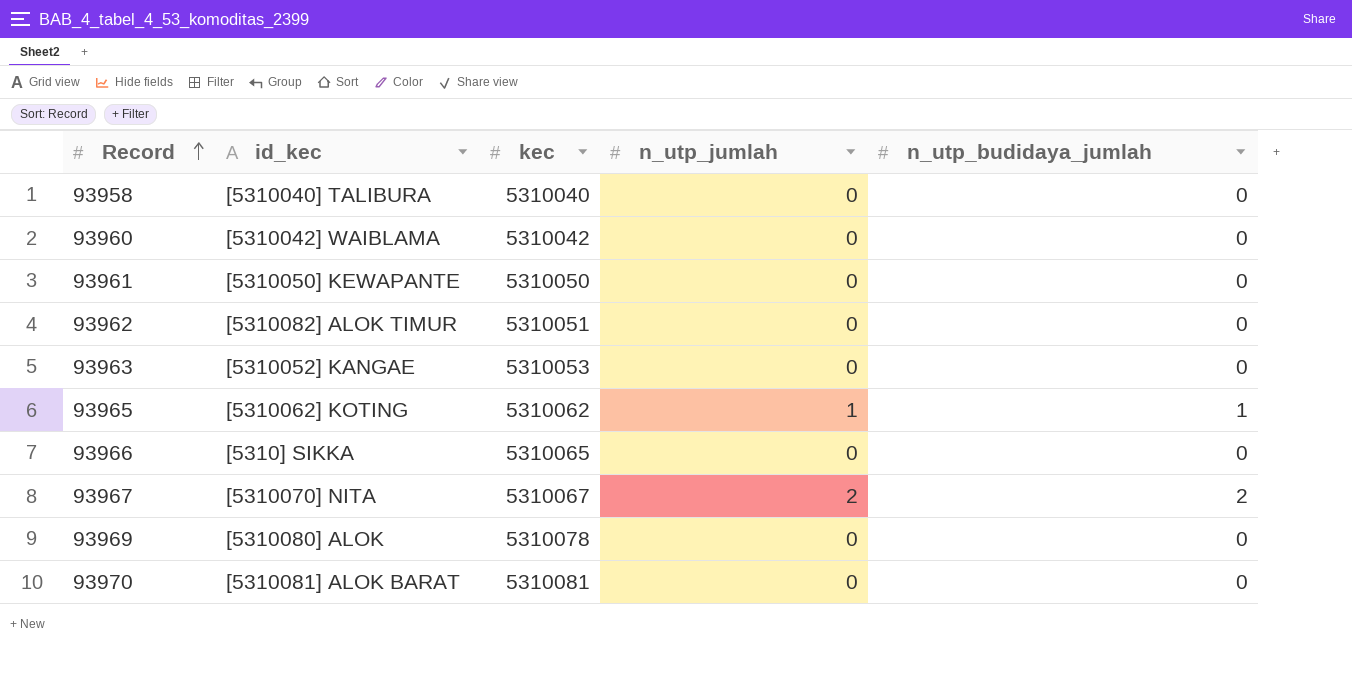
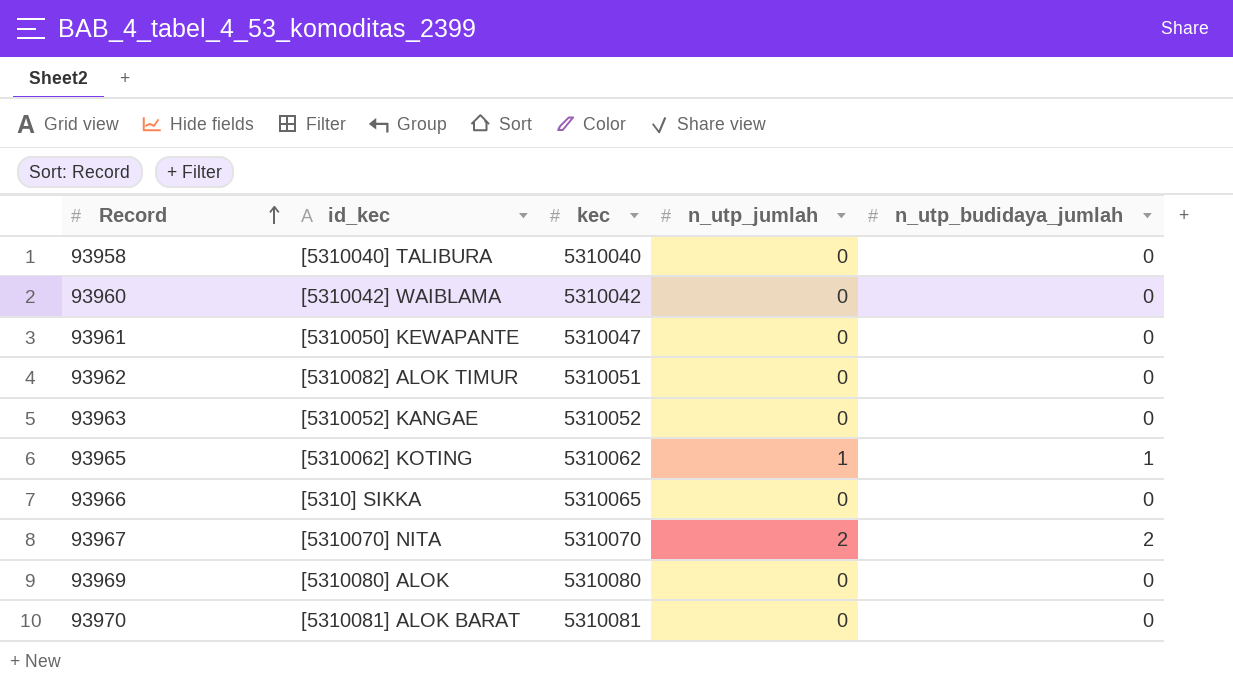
93961 | kec: 5310050 -> 5310047
93963 | kec: 5310053 -> 5310052
93967 | kec: 5310067 -> 5310070
93969 | kec: 5310078 -> 5310080

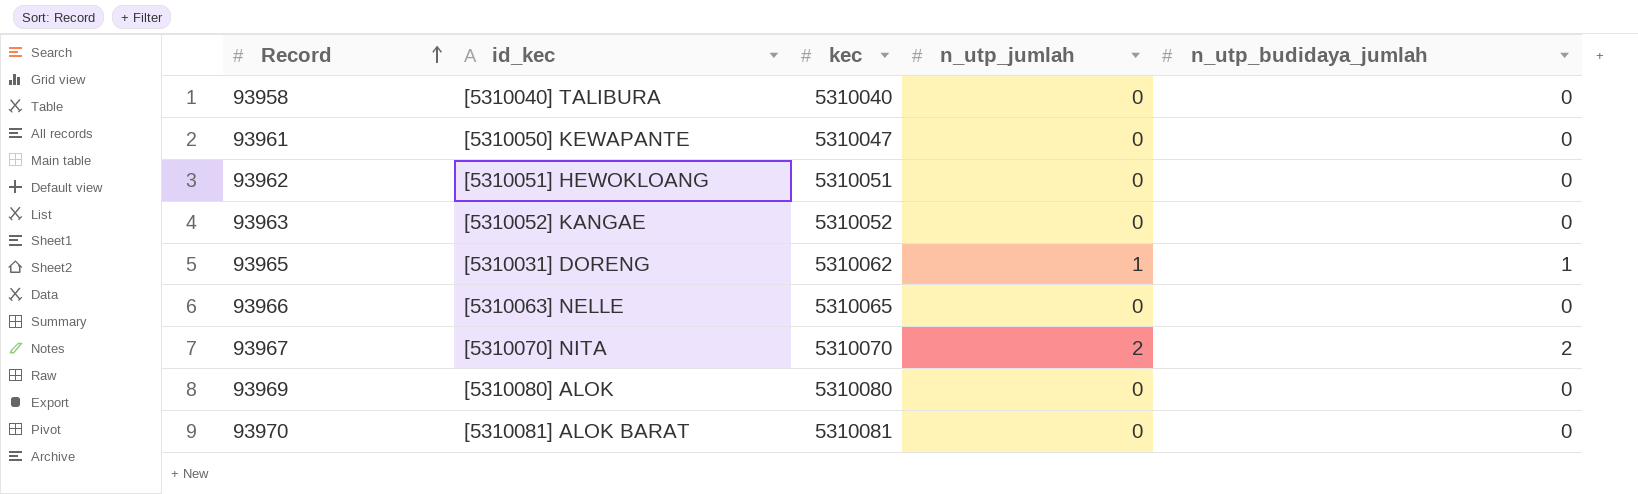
row 93960: [5310042] WAIBLAMA | 5310042 | 0 | 0 -> none
93962 | id_kec: [5310082] ALOK TIMUR -> [5310051] HEWOKLOANG
93965 | id_kec: [5310062] KOTING -> [5310031] DORENG
93966 | id_kec: [5310] SIKKA -> [5310063] NELLE

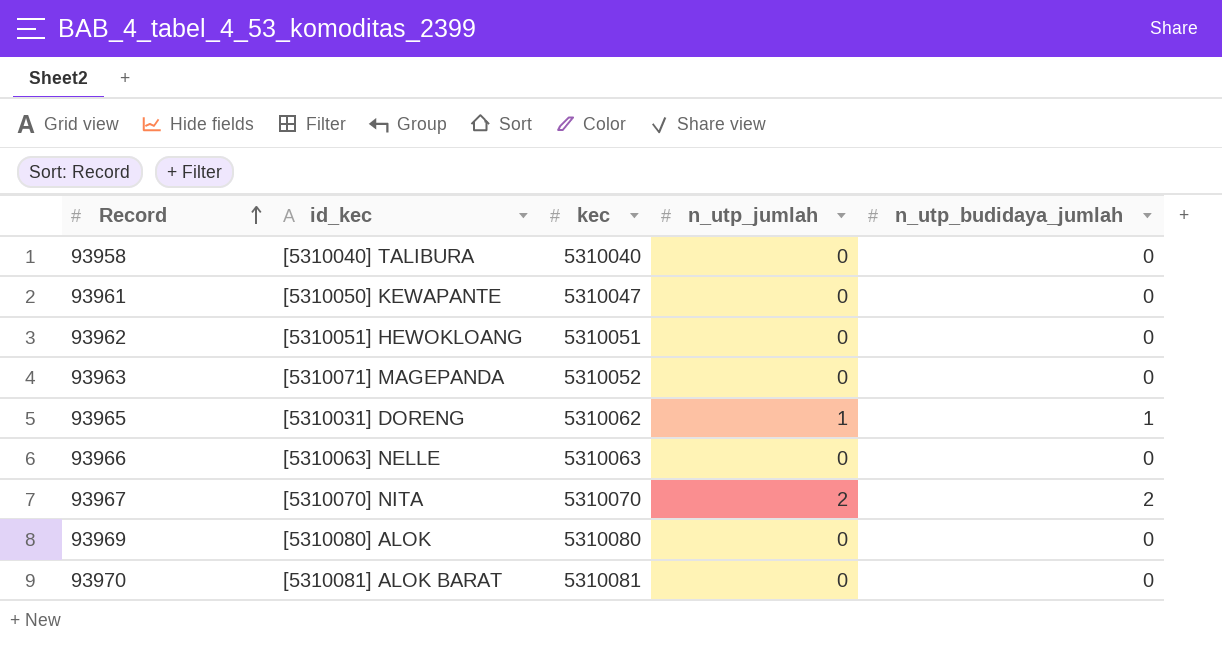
93963 | id_kec: [5310052] KANGAE -> [5310071] MAGEPANDA
93966 | kec: 5310065 -> 5310063

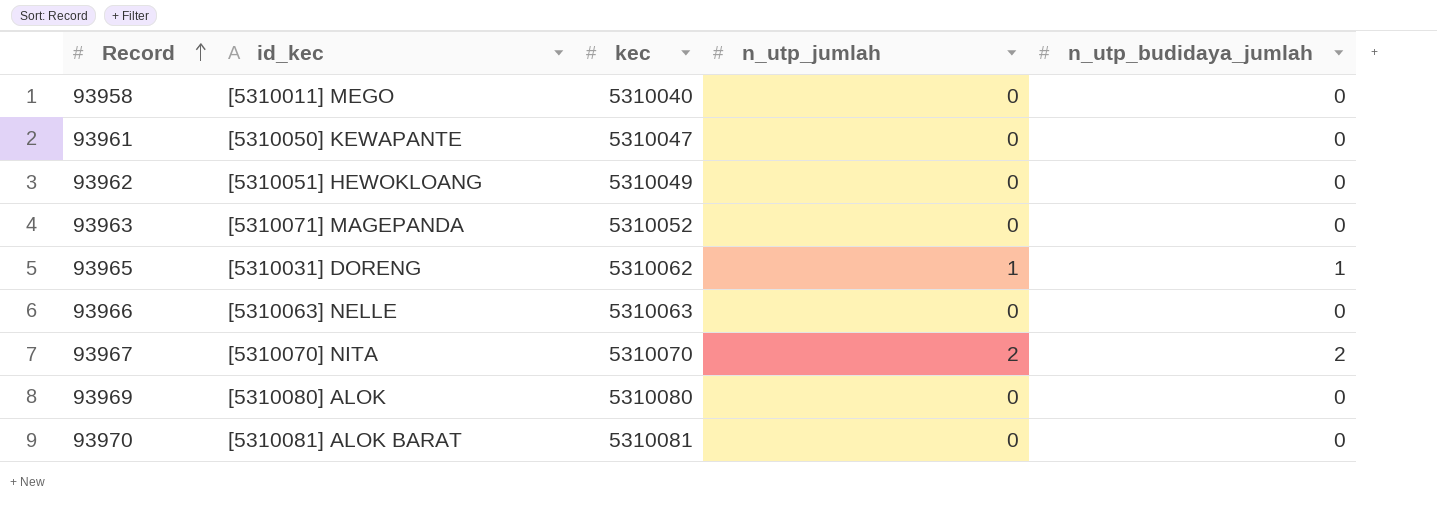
93958 | id_kec: [5310040] TALIBURA -> [5310011] MEGO
93962 | kec: 5310051 -> 5310049

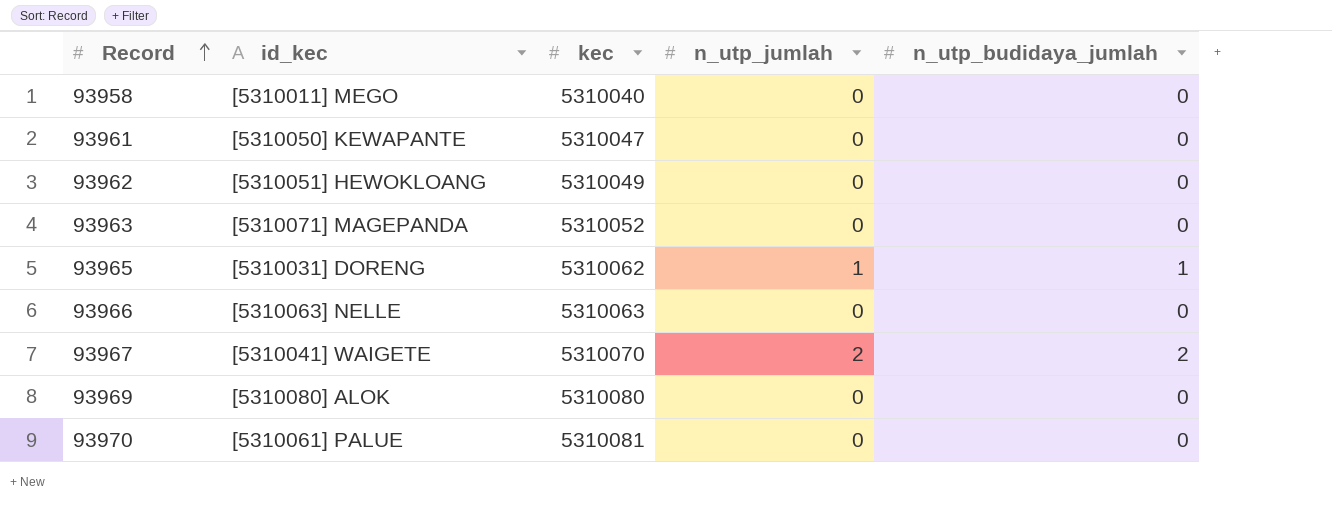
93967 | id_kec: [5310070] NITA -> [5310041] WAIGETE
93970 | id_kec: [5310081] ALOK BARAT -> [5310061] PALUE

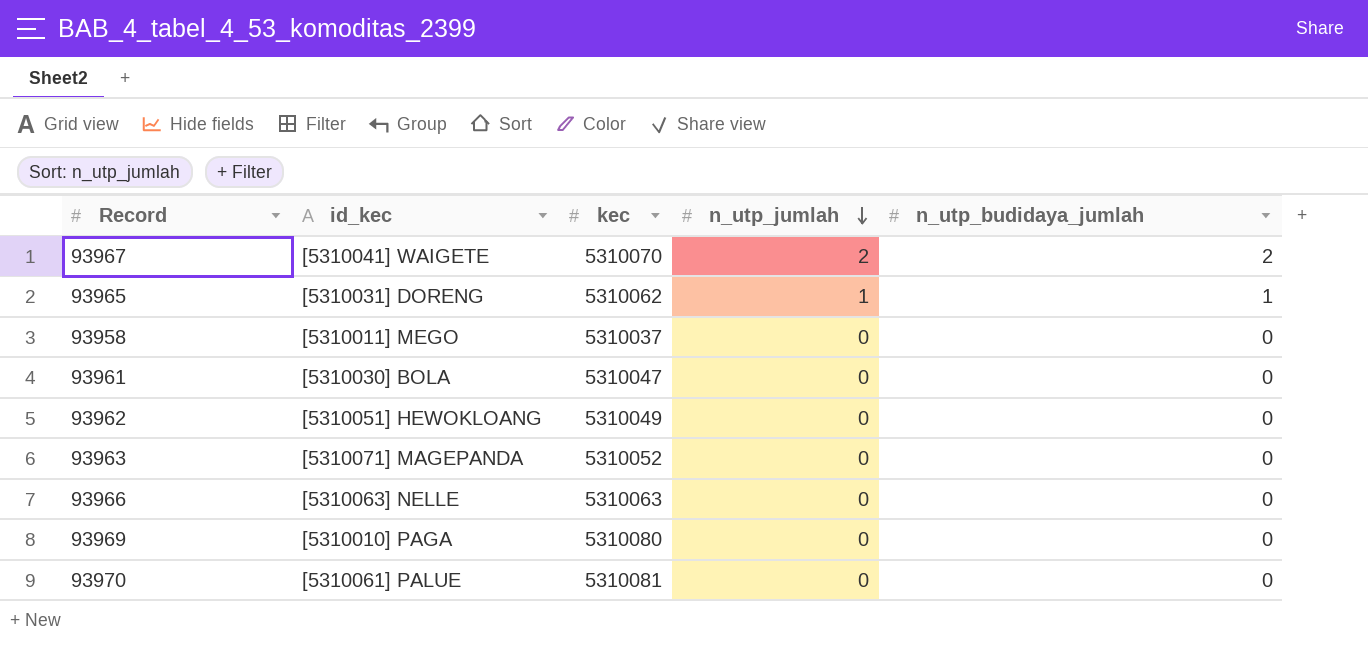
row order: Record ascending -> n_utp_jumlah descending
93958 | kec: 5310040 -> 5310037
93961 | id_kec: [5310050] KEWAPANTE -> [5310030] BOLA
93969 | id_kec: [5310080] ALOK -> [5310010] PAGA

